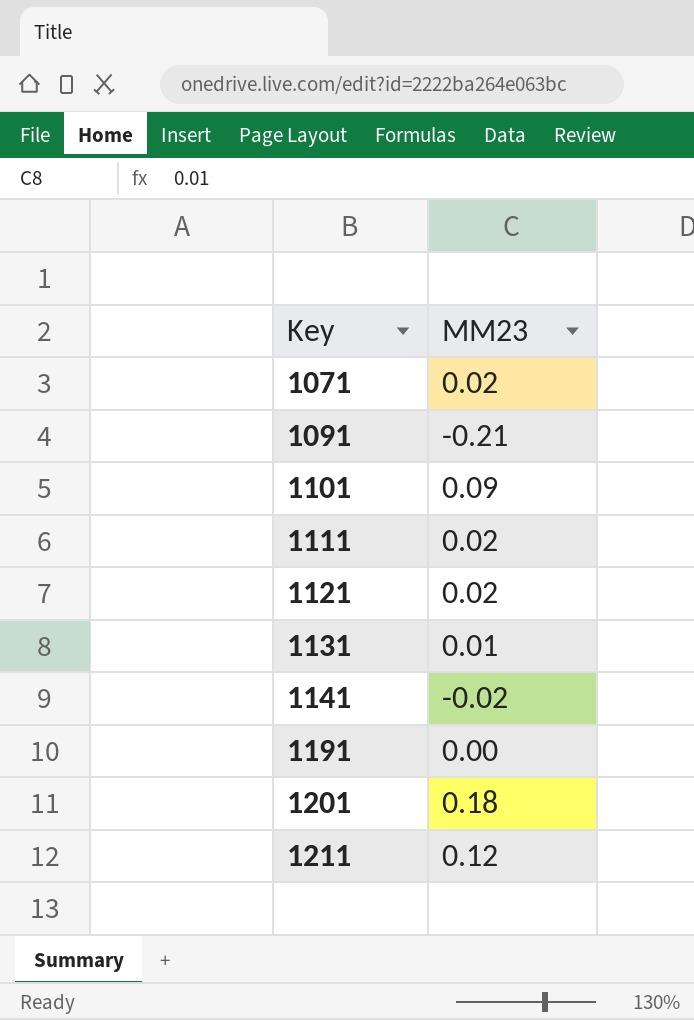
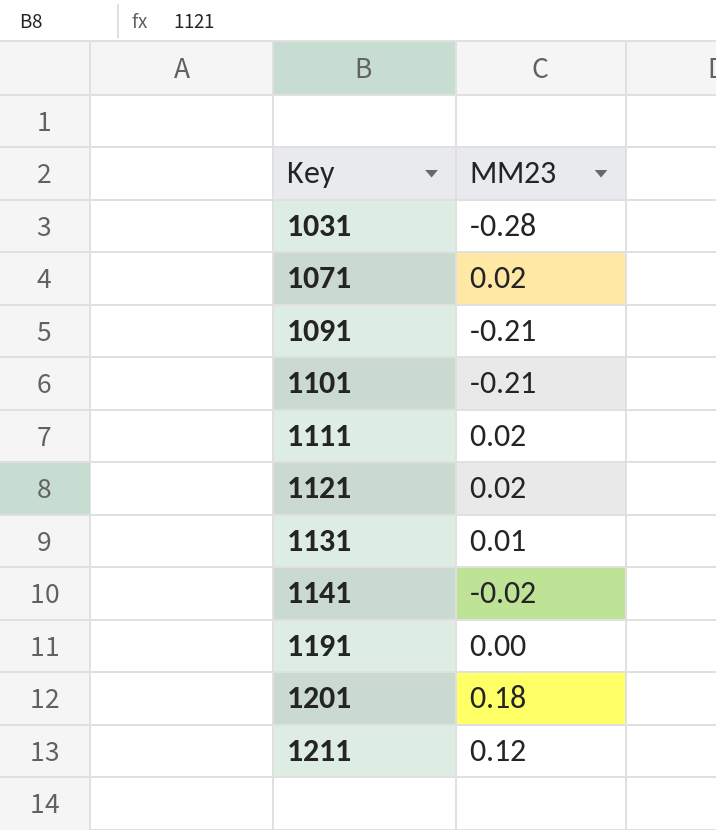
row 1031: none -> -0.28
1101 | MM23: 0.09 -> -0.21

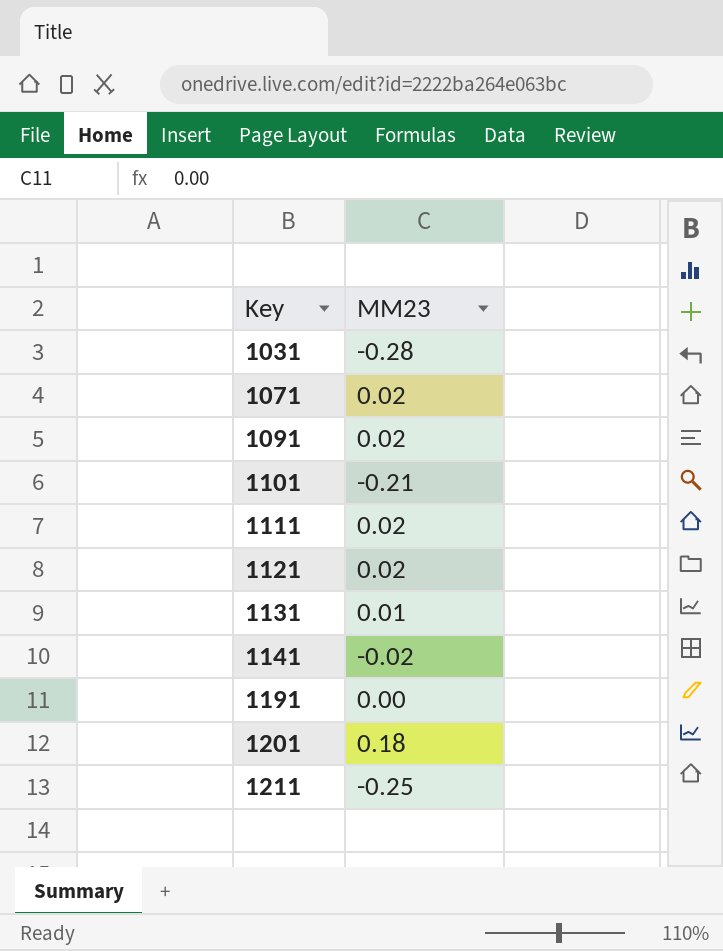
1091 | MM23: -0.21 -> 0.02
1211 | MM23: 0.12 -> -0.25

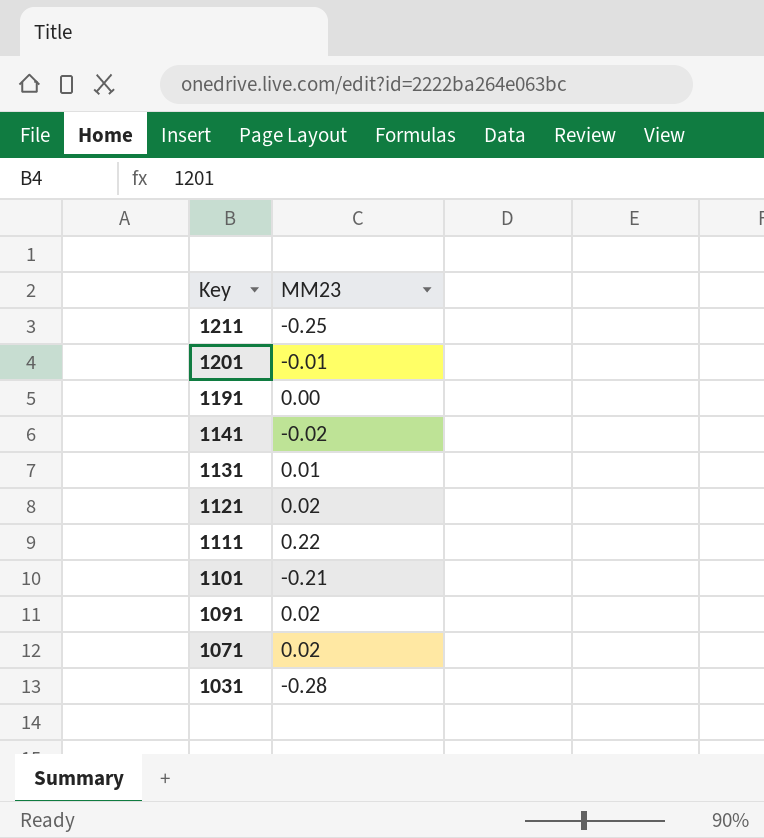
row order: Key ascending -> Key descending
1201 | MM23: 0.18 -> -0.01
1111 | MM23: 0.02 -> 0.22

